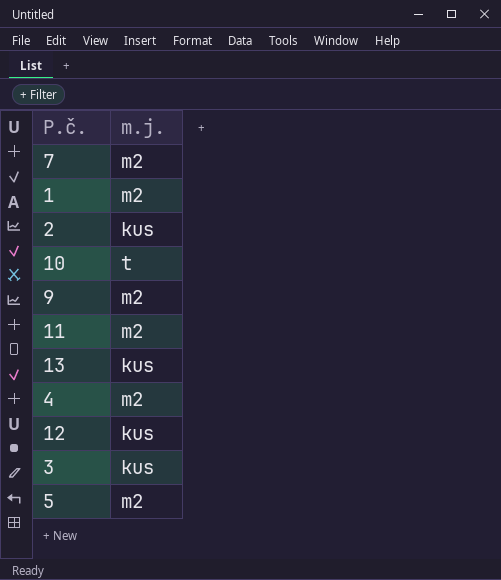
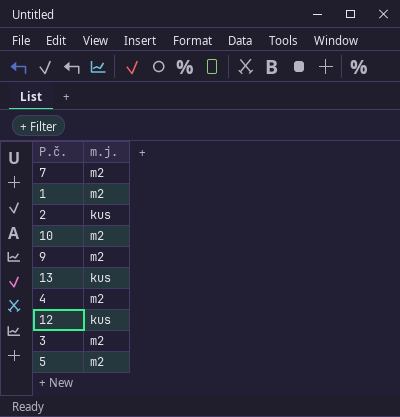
row 11: m2 -> none
10 | m.j.: t -> m2
3 | m.j.: kus -> m2

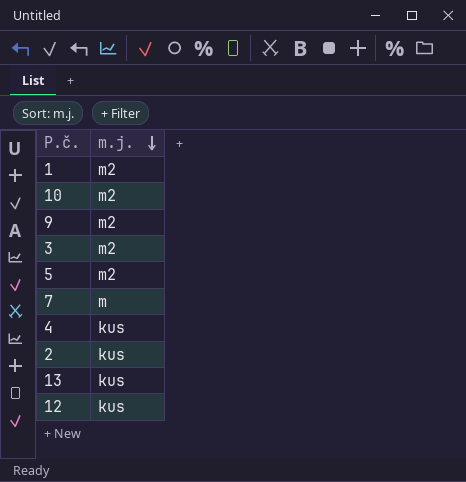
row order: none -> m.j. descending
7 | m.j.: m2 -> m
4 | m.j.: m2 -> kus

